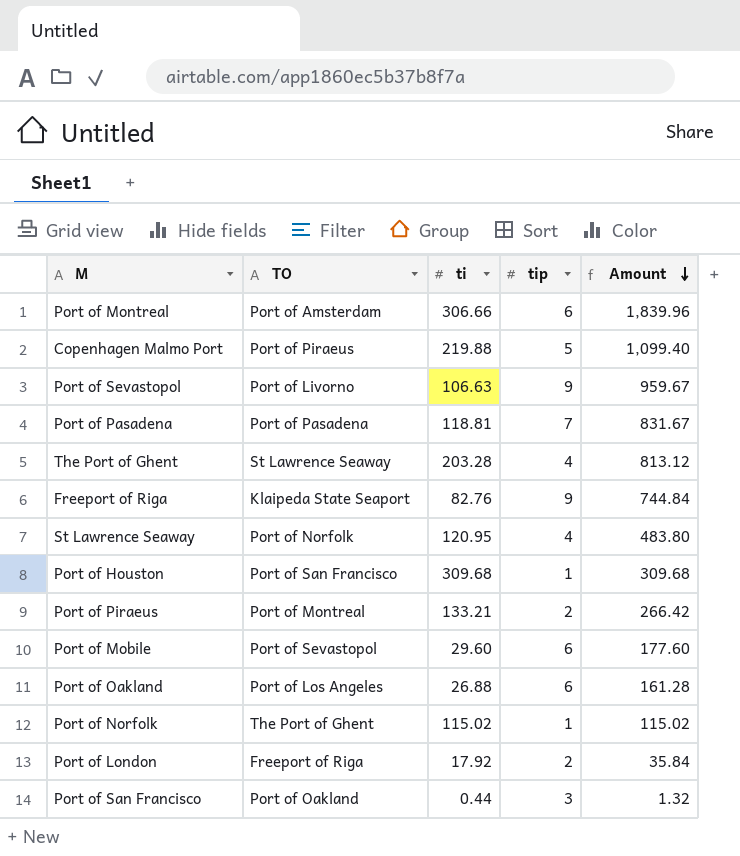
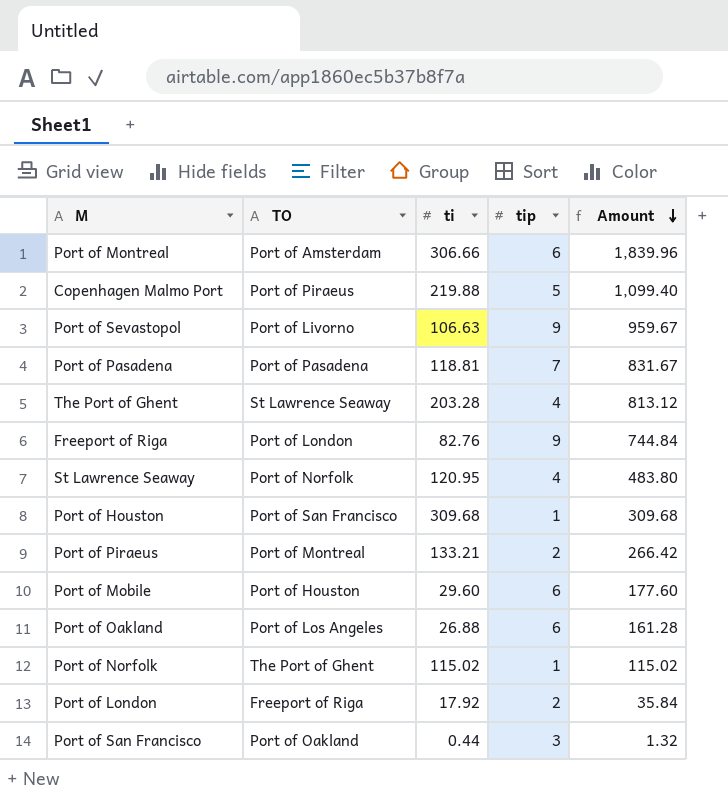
Freeport of Riga | TO: Klaipeda State Seaport -> Port of London
Port of Mobile | TO: Port of Sevastopol -> Port of Houston

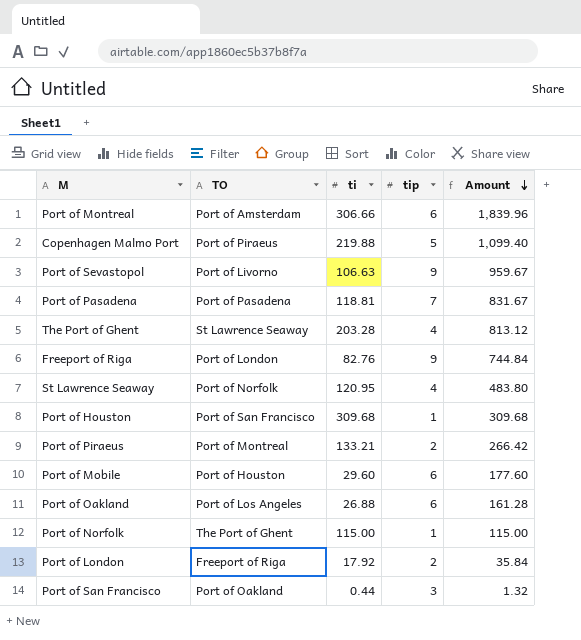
Port of Norfolk | ti: 115.02 -> 115.00
Port of Norfolk | Amount: 115.02 -> 115.00

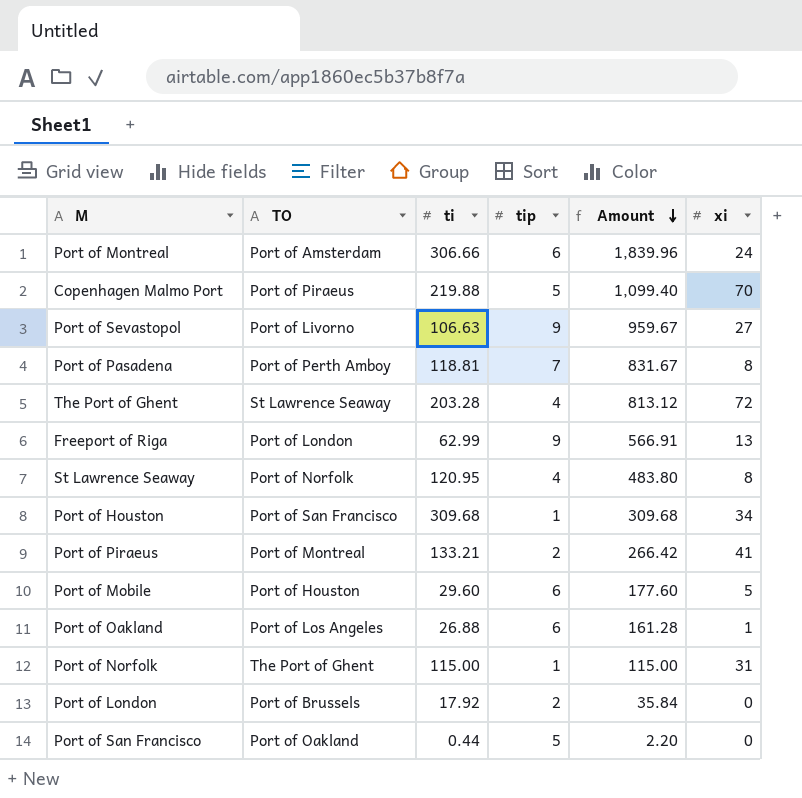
column xi | position: none -> 6
Port of Pasadena | TO: Port of Pasadena -> Port of Perth Amboy
Freeport of Riga | ti: 82.76 -> 62.99
Freeport of Riga | Amount: 744.84 -> 566.91
Port of London | TO: Freeport of Riga -> Port of Brussels
Port of San Francisco | tip: 3 -> 5
Port of San Francisco | Amount: 1.32 -> 2.20

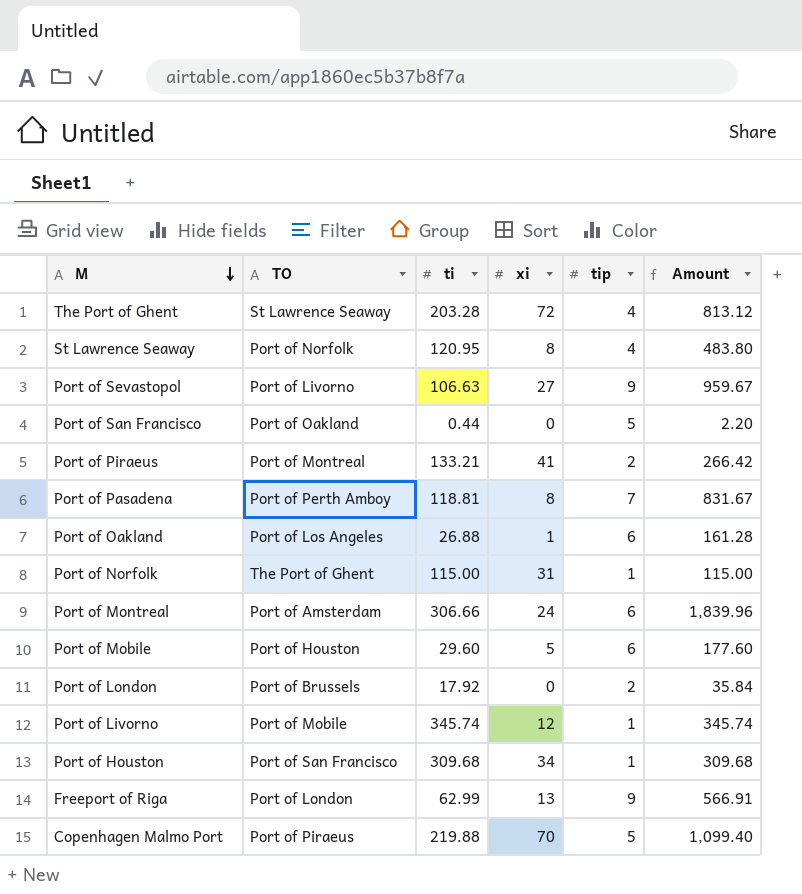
row order: Amount descending -> M descending
column xi | position: 6 -> 4
row Port of Livorno: none -> Port of Mobile | 345.74 | 12 | 1 | 345.74

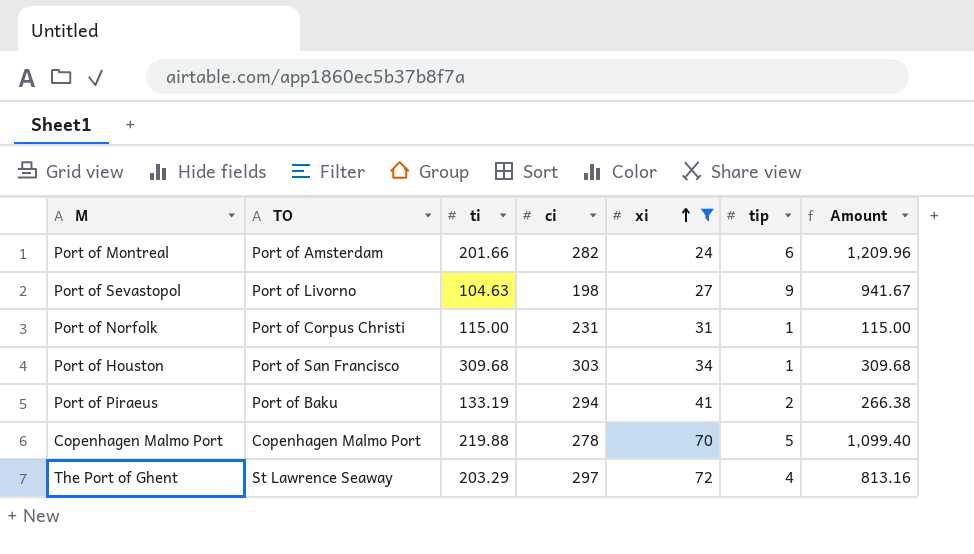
filter: none -> xi >= 24
row order: M descending -> xi ascending
column ci | position: none -> 4
Port of Montreal | ti: 306.66 -> 201.66
Port of Montreal | Amount: 1,839.96 -> 1,209.96
Port of Sevastopol | ti: 106.63 -> 104.63
Port of Sevastopol | Amount: 959.67 -> 941.67
Port of Norfolk | TO: The Port of Ghent -> Port of Corpus Christi
Port of Piraeus | TO: Port of Montreal -> Port of Baku
Port of Piraeus | ti: 133.21 -> 133.19
Port of Piraeus | Amount: 266.42 -> 266.38
Copenhagen Malmo Port | TO: Port of Piraeus -> Copenhagen Malmo Port
The Port of Ghent | ti: 203.28 -> 203.29
The Port of Ghent | Amount: 813.12 -> 813.16

